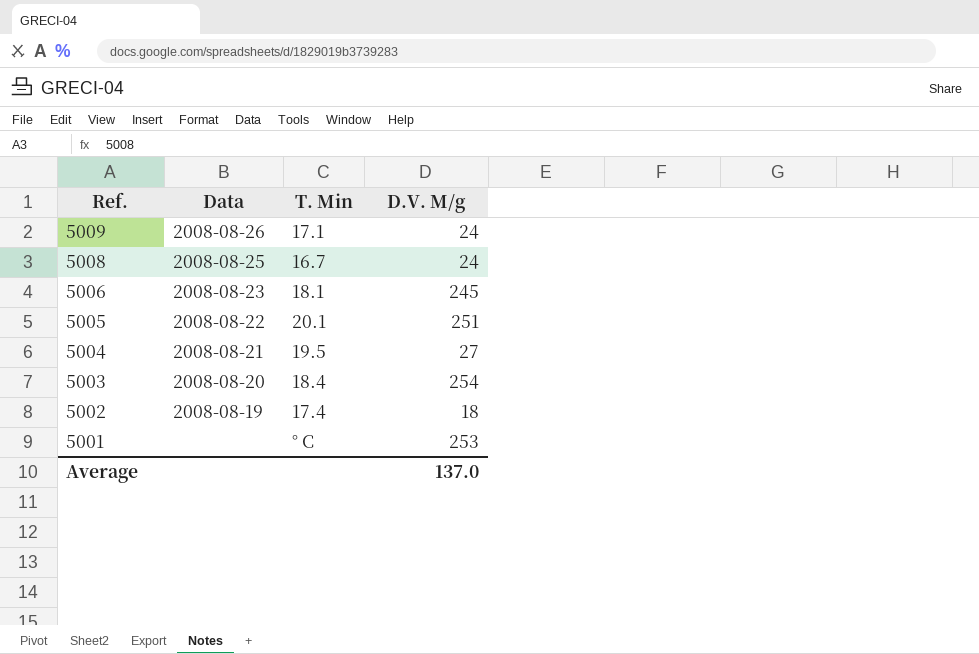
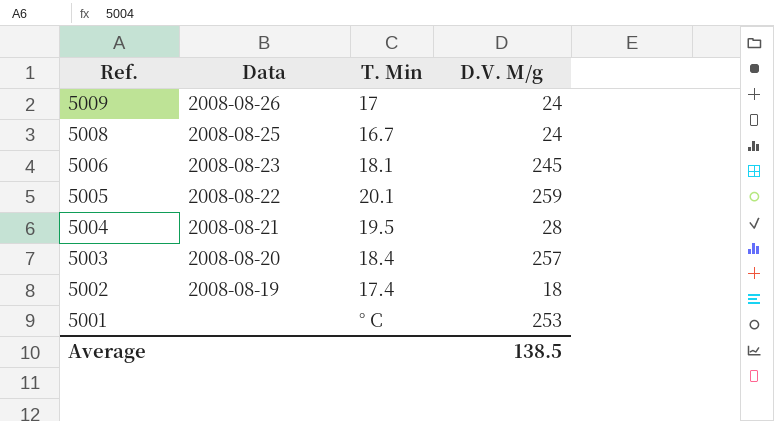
5009 | T. Min: 17.1 -> 17
5005 | D.V. M/g: 251 -> 259
5004 | D.V. M/g: 27 -> 28
5003 | D.V. M/g: 254 -> 257
Average | D.V. M/g: 137.0 -> 138.5

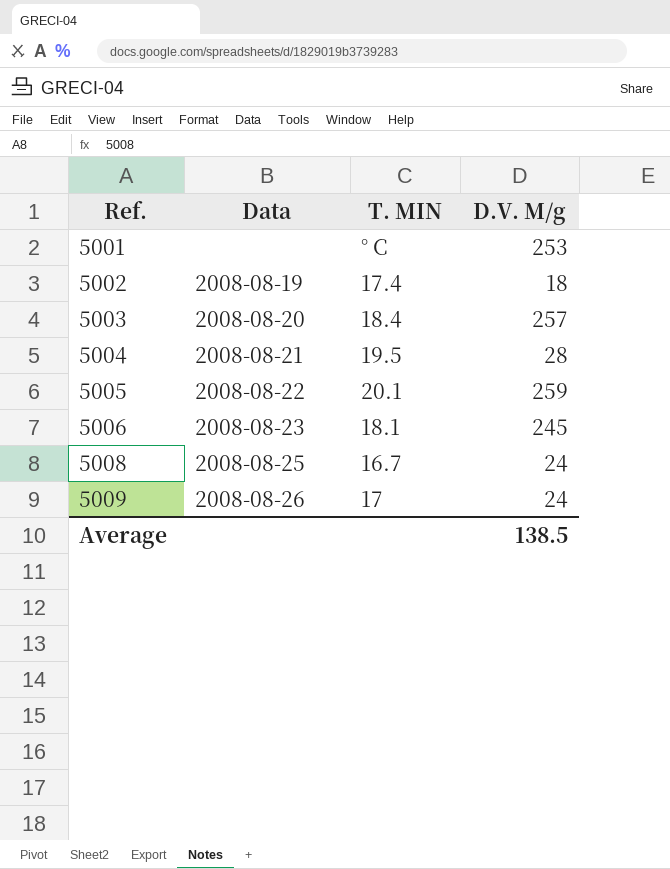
row order: Ref. descending -> Ref. ascending
column name: T. Min -> T. MIN

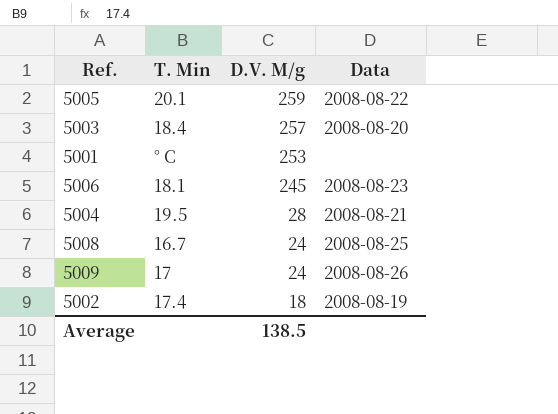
row order: Ref. ascending -> D.V. M/g descending
column name: T. MIN -> T. Min
column Data | position: 2 -> 4

